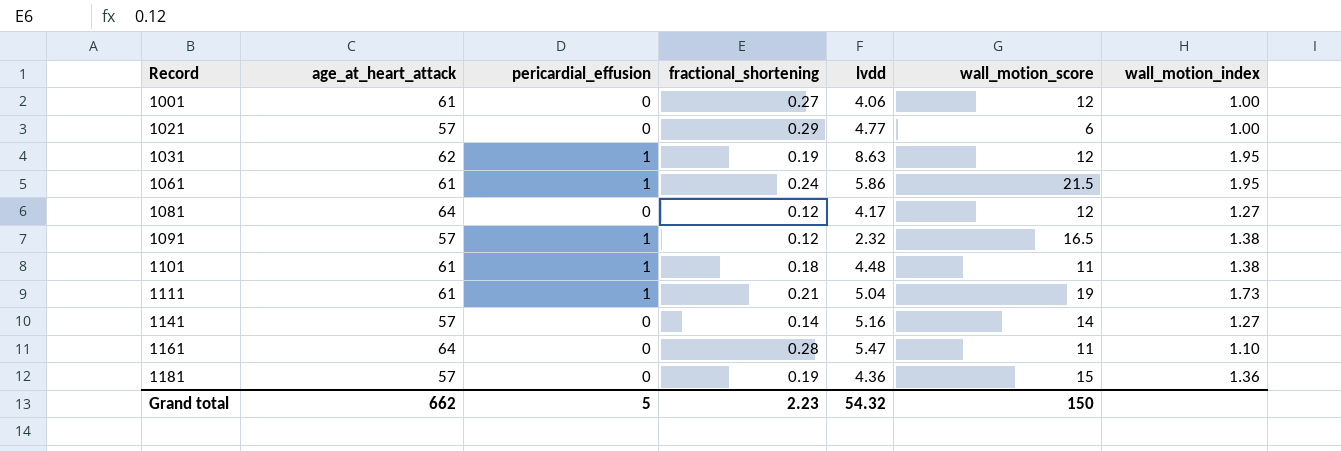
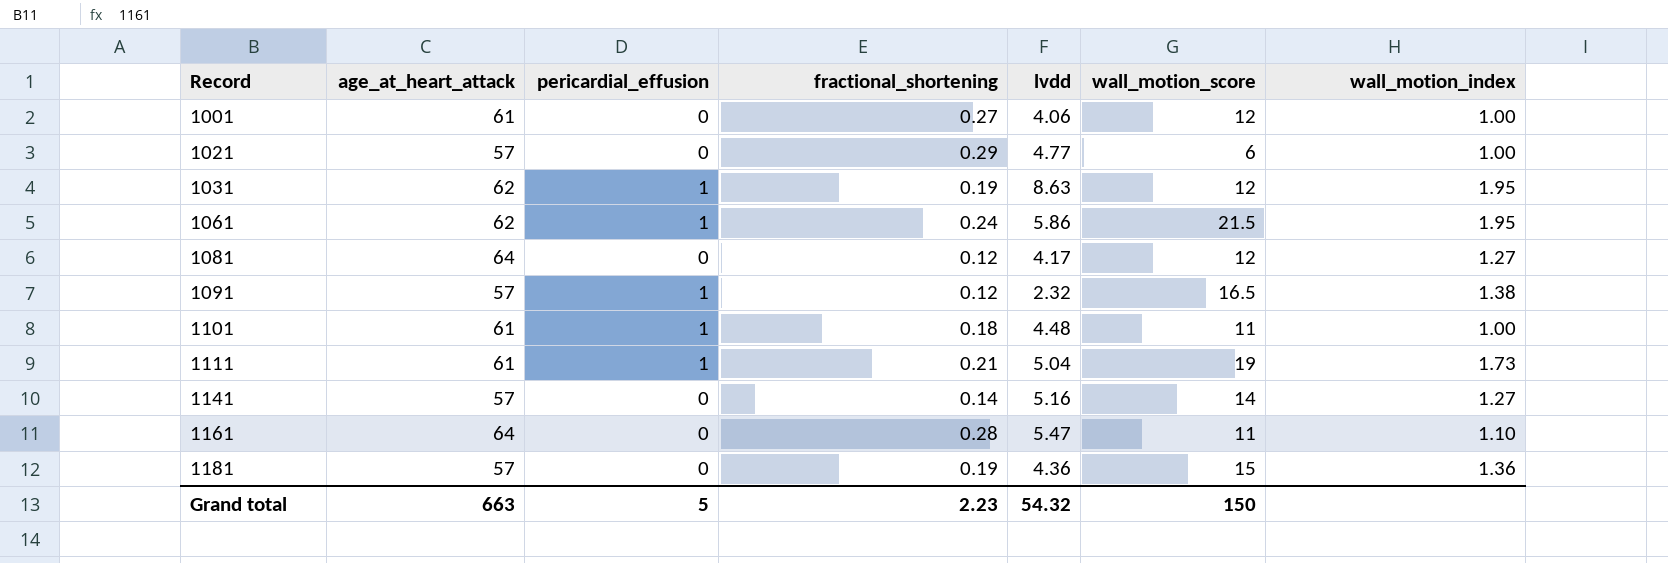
1061 | age_at_heart_attack: 61 -> 62
1101 | wall_motion_index: 1.38 -> 1.00
Grand total | age_at_heart_attack: 662 -> 663

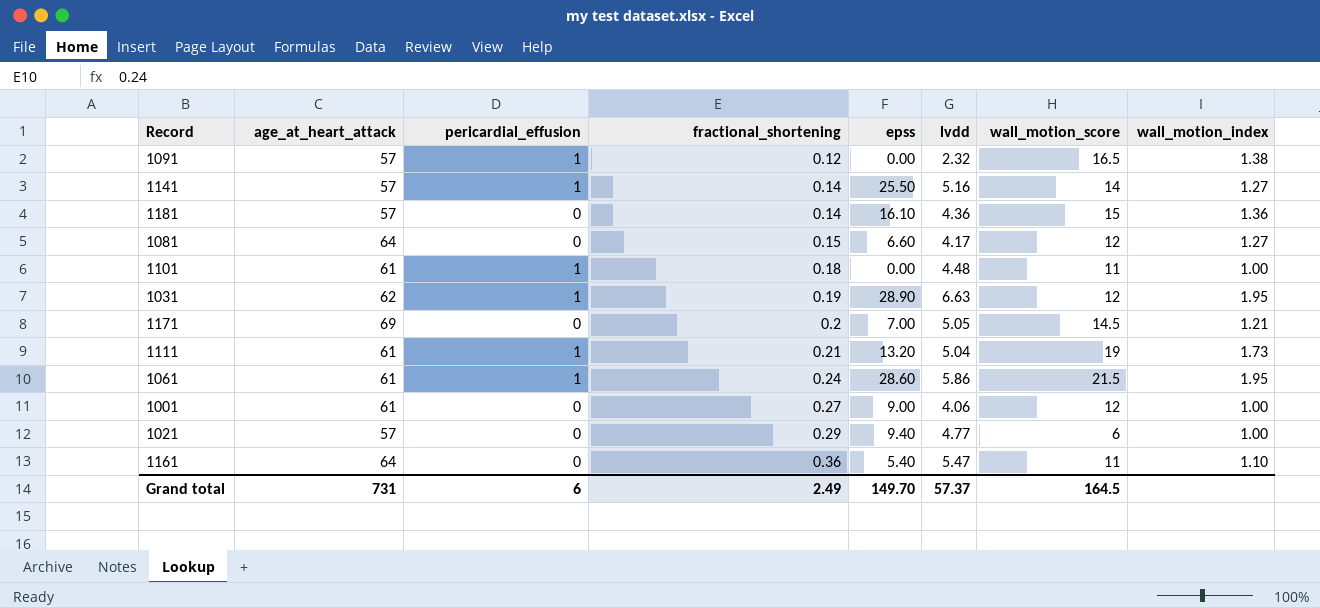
row order: Record ascending -> fractional_shortening ascending
column epss | position: none -> 5
1141 | pericardial_effusion: 0 -> 1
1181 | fractional_shortening: 0.19 -> 0.14
1081 | fractional_shortening: 0.12 -> 0.15
1031 | lvdd: 8.63 -> 6.63
row 1171: none -> 69 | 0 | 0.2 | 7.00 | 5.05 | 14.5 | 1.21
1061 | age_at_heart_attack: 62 -> 61
1161 | fractional_shortening: 0.28 -> 0.36
Grand total | age_at_heart_attack: 663 -> 731
Grand total | pericardial_effusion: 5 -> 6
Grand total | fractional_shortening: 2.23 -> 2.49
Grand total | lvdd: 54.32 -> 57.37
Grand total | wall_motion_score: 150 -> 164.5

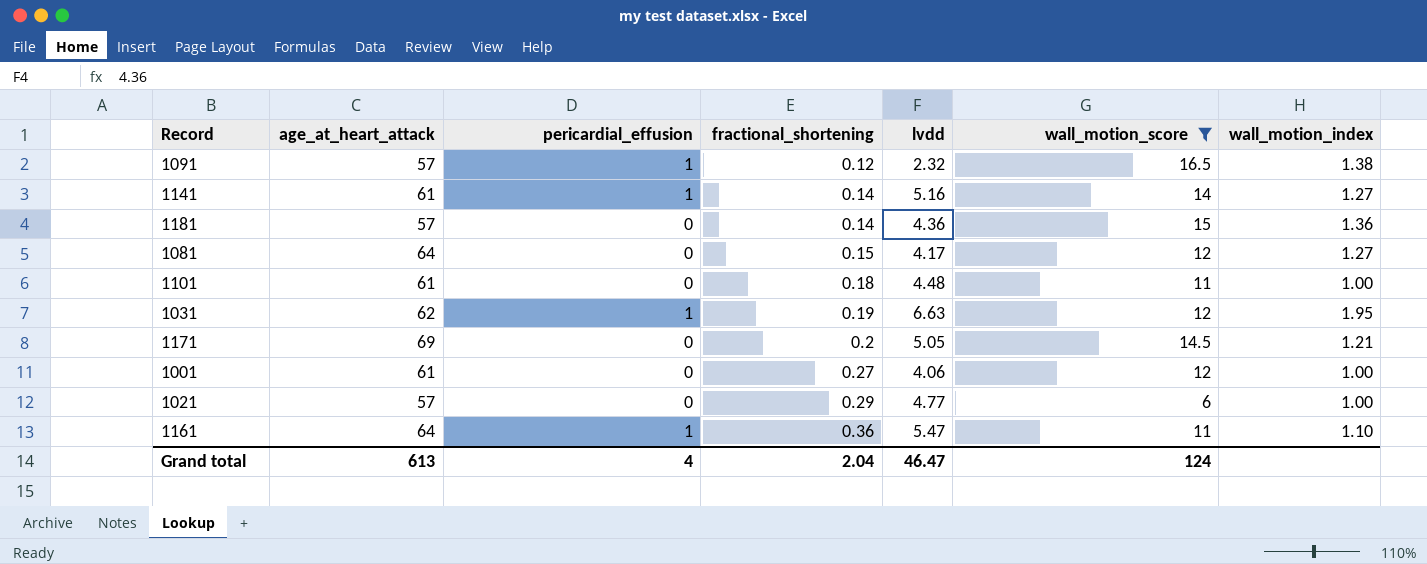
filter: none -> wall_motion_score <= 16.5
column epss | position: 5 -> none
1141 | age_at_heart_attack: 57 -> 61
1101 | pericardial_effusion: 1 -> 0
1161 | pericardial_effusion: 0 -> 1
Grand total | age_at_heart_attack: 731 -> 613
Grand total | pericardial_effusion: 6 -> 4
Grand total | fractional_shortening: 2.49 -> 2.04
Grand total | lvdd: 57.37 -> 46.47
Grand total | wall_motion_score: 164.5 -> 124

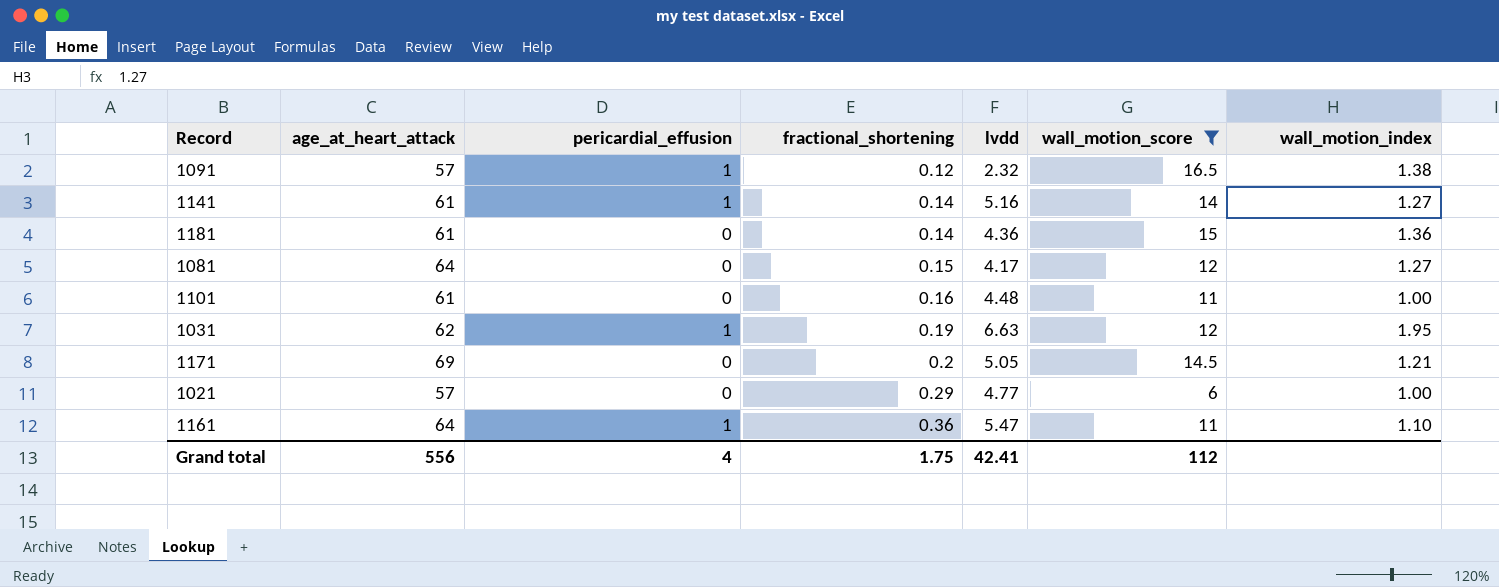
row 1001: 61 | 0 | 0.27 | 4.06 | 12 | 1.00 -> none
1181 | age_at_heart_attack: 57 -> 61
1101 | fractional_shortening: 0.18 -> 0.16
Grand total | age_at_heart_attack: 613 -> 556
Grand total | fractional_shortening: 2.04 -> 1.75
Grand total | lvdd: 46.47 -> 42.41
Grand total | wall_motion_score: 124 -> 112

